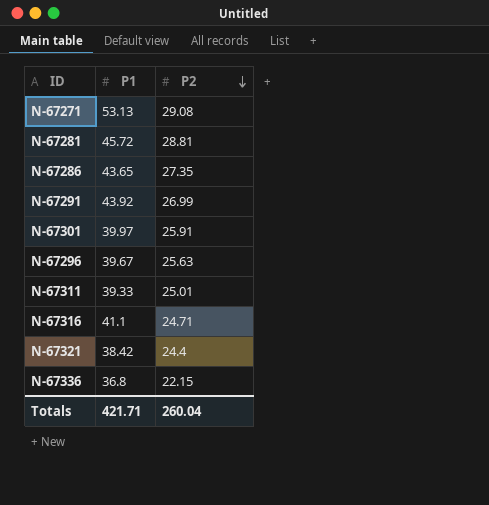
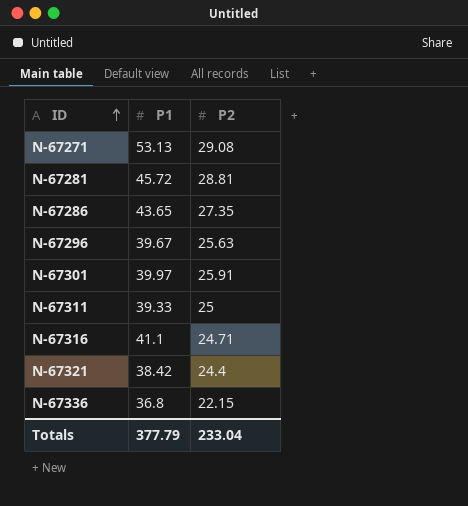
row order: P2 descending -> ID ascending
row N-67291: 43.92 | 26.99 -> none
N-67311 | P2: 25.01 -> 25
Totals | P1: 421.71 -> 377.79
Totals | P2: 260.04 -> 233.04

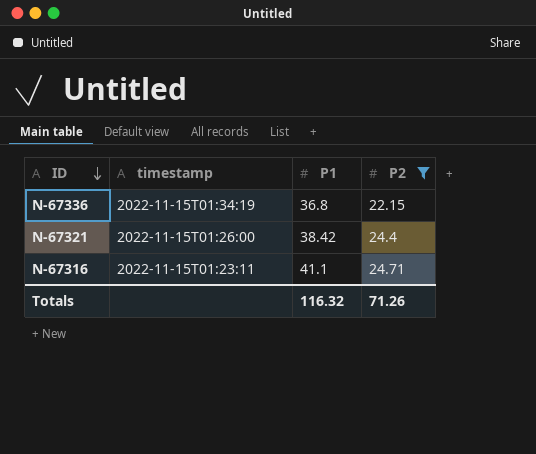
filter: none -> P2 <= 24.71
row order: ID ascending -> ID descending
column timestamp | position: none -> 2
Totals | P1: 377.79 -> 116.32
Totals | P2: 233.04 -> 71.26

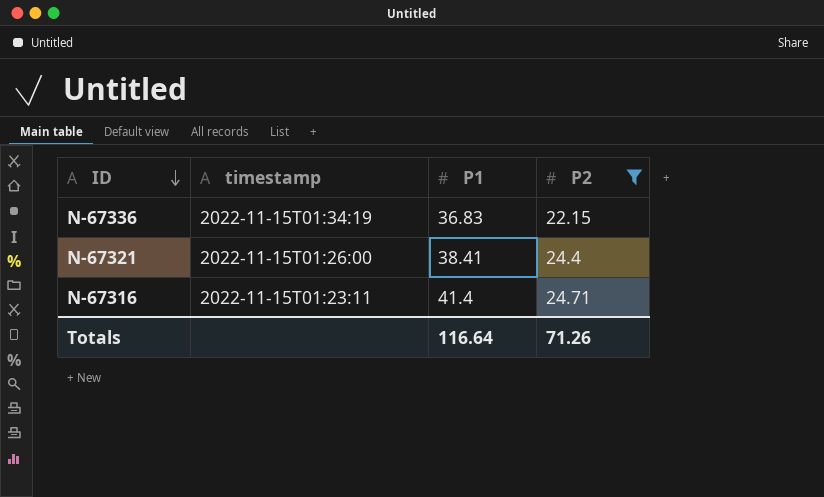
N-67336 | P1: 36.8 -> 36.83
N-67321 | P1: 38.42 -> 38.41
N-67316 | P1: 41.1 -> 41.4
Totals | P1: 116.32 -> 116.64

